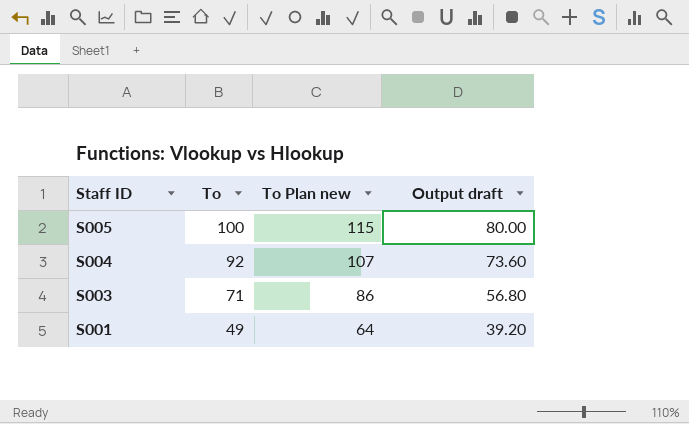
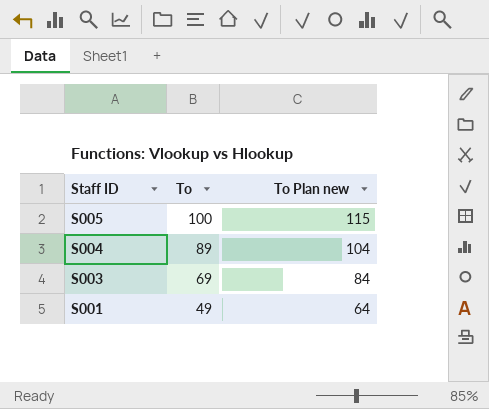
column Output draft | formula: [To] * 0.8 -> none
S004 | To: 92 -> 89
S004 | To Plan new: 107 -> 104
S003 | To: 71 -> 69
S003 | To Plan new: 86 -> 84

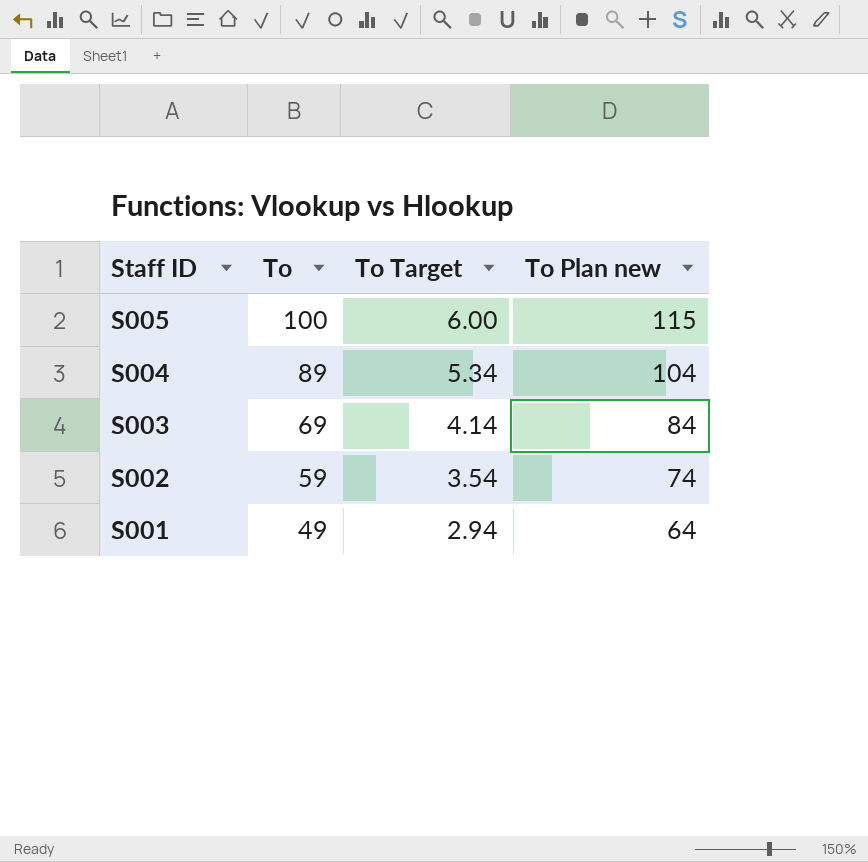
column To Target | formula: none -> [To] * 0.06
row S002: none -> 59 | 3.54 | 74

